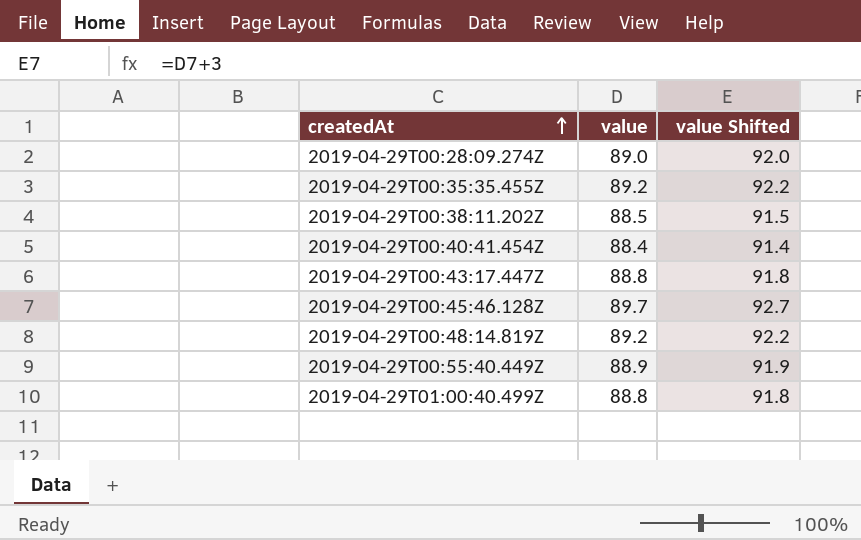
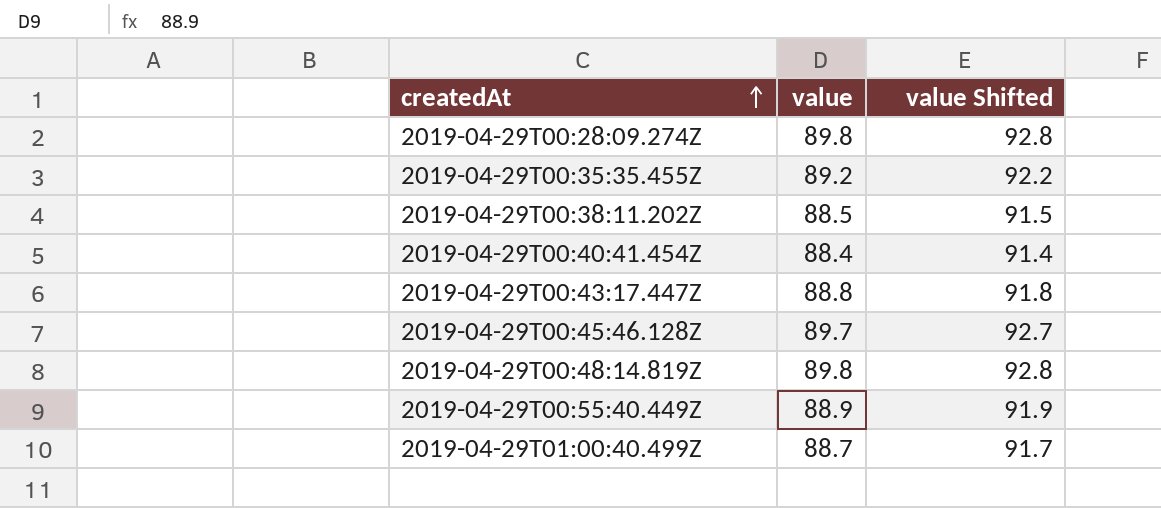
2019-04-29T00:28:09.274Z | value: 89.0 -> 89.8
2019-04-29T00:28:09.274Z | value Shifted: 92.0 -> 92.8
2019-04-29T00:48:14.819Z | value: 89.2 -> 89.8
2019-04-29T00:48:14.819Z | value Shifted: 92.2 -> 92.8
2019-04-29T01:00:40.499Z | value: 88.8 -> 88.7
2019-04-29T01:00:40.499Z | value Shifted: 91.8 -> 91.7

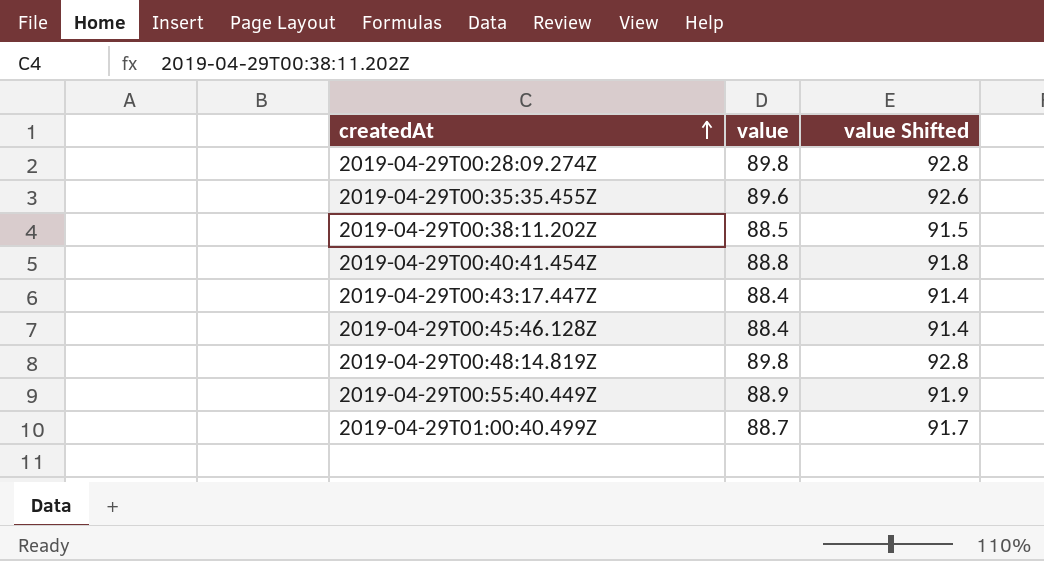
2019-04-29T00:35:35.455Z | value: 89.2 -> 89.6
2019-04-29T00:35:35.455Z | value Shifted: 92.2 -> 92.6
2019-04-29T00:40:41.454Z | value: 88.4 -> 88.8
2019-04-29T00:40:41.454Z | value Shifted: 91.4 -> 91.8
2019-04-29T00:43:17.447Z | value: 88.8 -> 88.4
2019-04-29T00:43:17.447Z | value Shifted: 91.8 -> 91.4
2019-04-29T00:45:46.128Z | value: 89.7 -> 88.4
2019-04-29T00:45:46.128Z | value Shifted: 92.7 -> 91.4

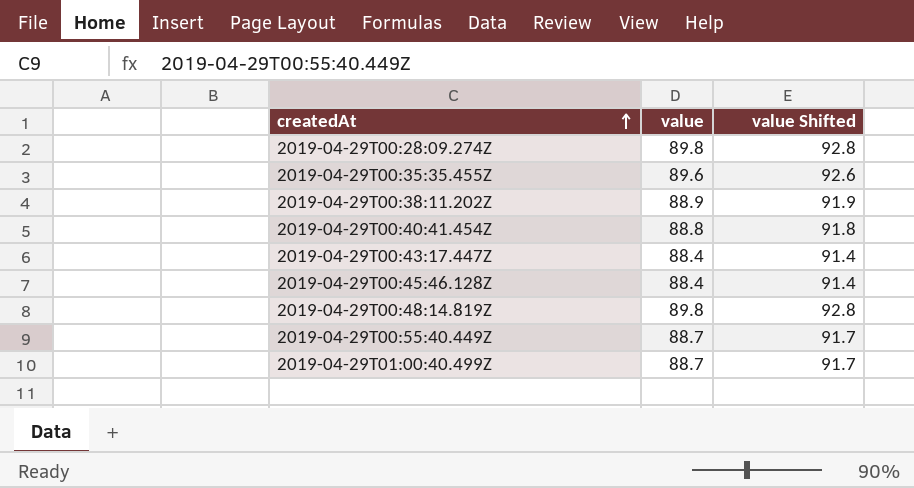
2019-04-29T00:38:11.202Z | value: 88.5 -> 88.9
2019-04-29T00:38:11.202Z | value Shifted: 91.5 -> 91.9
2019-04-29T00:55:40.449Z | value: 88.9 -> 88.7
2019-04-29T00:55:40.449Z | value Shifted: 91.9 -> 91.7

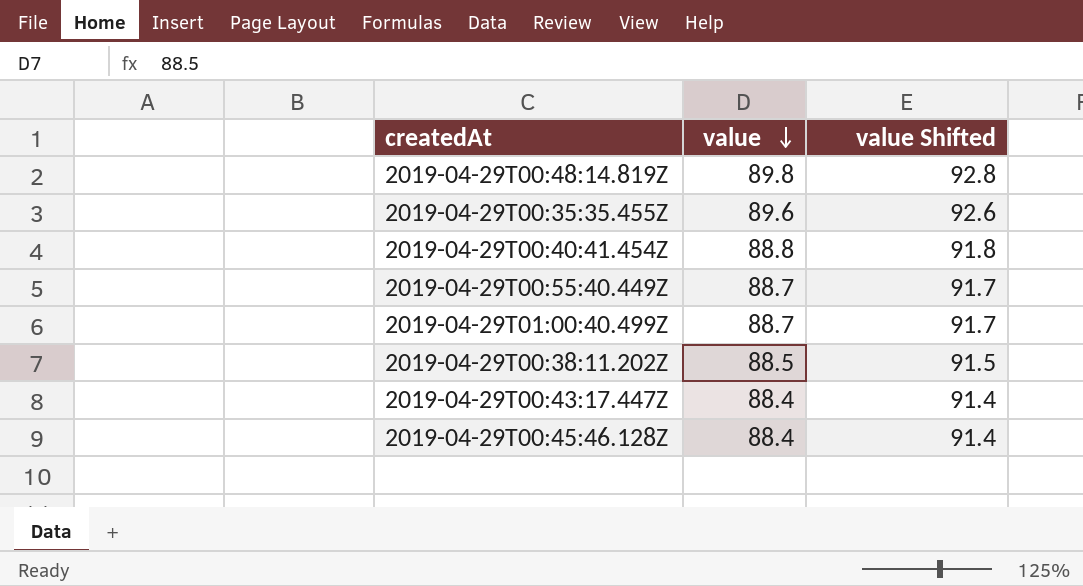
row order: createdAt ascending -> value descending
row 2019-04-29T00:28:09.274Z: 89.8 | 92.8 -> none
2019-04-29T00:38:11.202Z | value: 88.9 -> 88.5
2019-04-29T00:38:11.202Z | value Shifted: 91.9 -> 91.5

